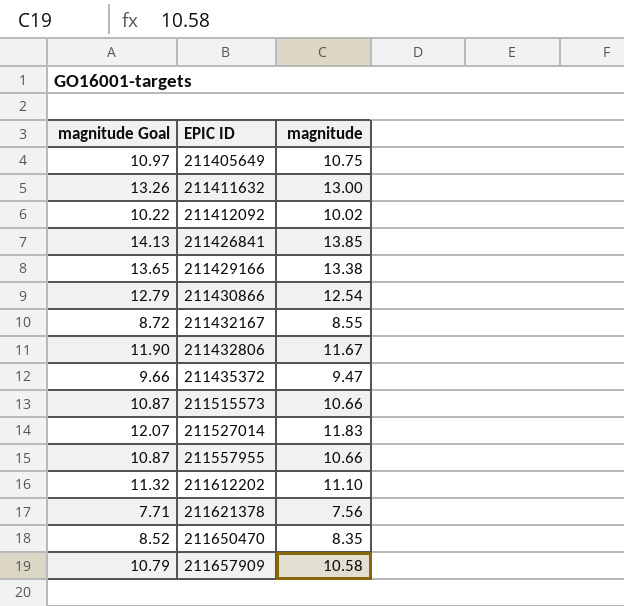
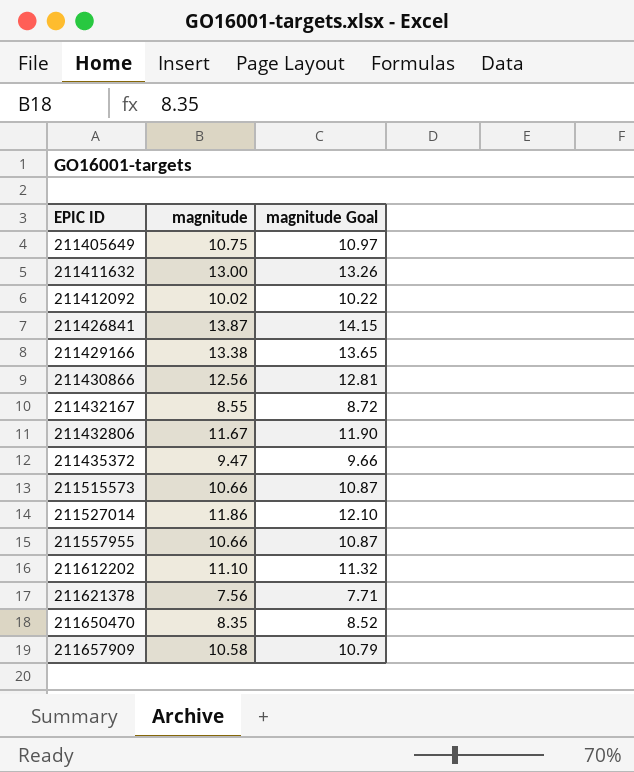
column magnitude Goal | position: 1 -> 3
211426841 | magnitude: 13.85 -> 13.87
211426841 | magnitude Goal: 14.13 -> 14.15
211430866 | magnitude: 12.54 -> 12.56
211430866 | magnitude Goal: 12.79 -> 12.81
211527014 | magnitude: 11.83 -> 11.86
211527014 | magnitude Goal: 12.07 -> 12.10

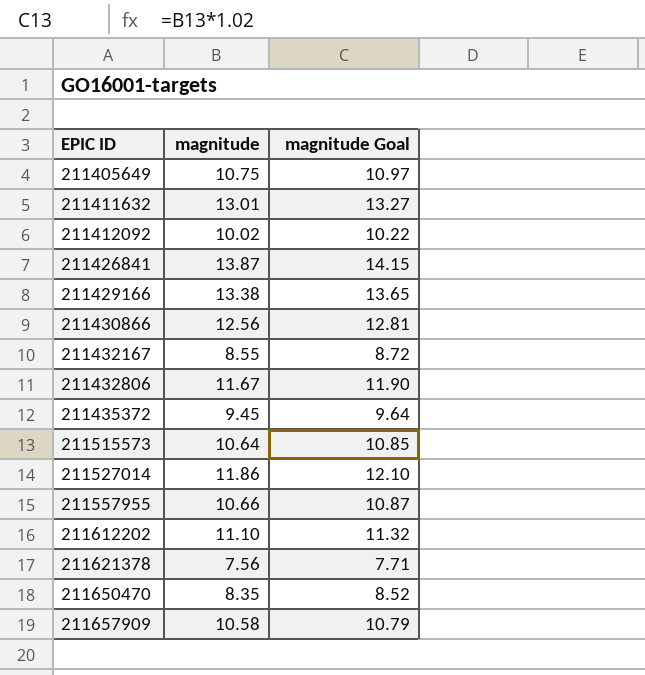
211411632 | magnitude: 13.00 -> 13.01
211411632 | magnitude Goal: 13.26 -> 13.27
211435372 | magnitude: 9.47 -> 9.45
211435372 | magnitude Goal: 9.66 -> 9.64
211515573 | magnitude: 10.66 -> 10.64
211515573 | magnitude Goal: 10.87 -> 10.85

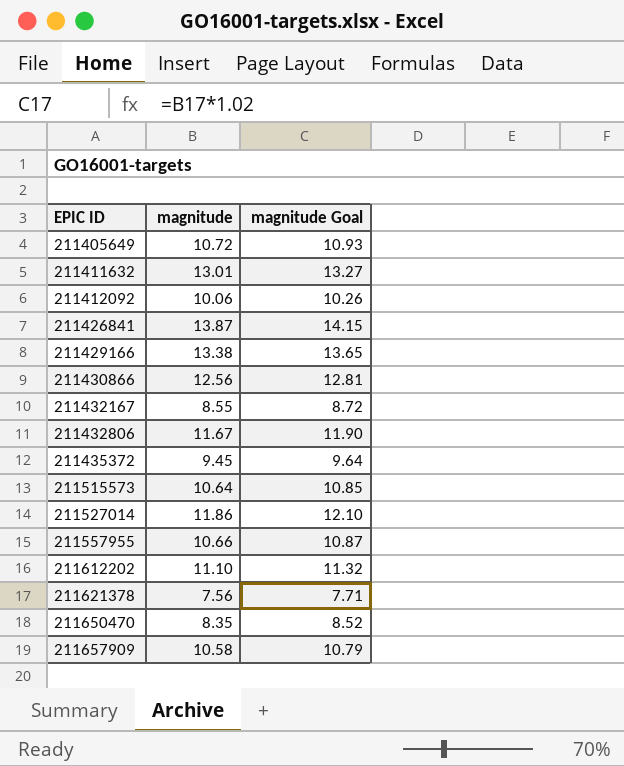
211405649 | magnitude: 10.75 -> 10.72
211405649 | magnitude Goal: 10.97 -> 10.93
211412092 | magnitude: 10.02 -> 10.06
211412092 | magnitude Goal: 10.22 -> 10.26

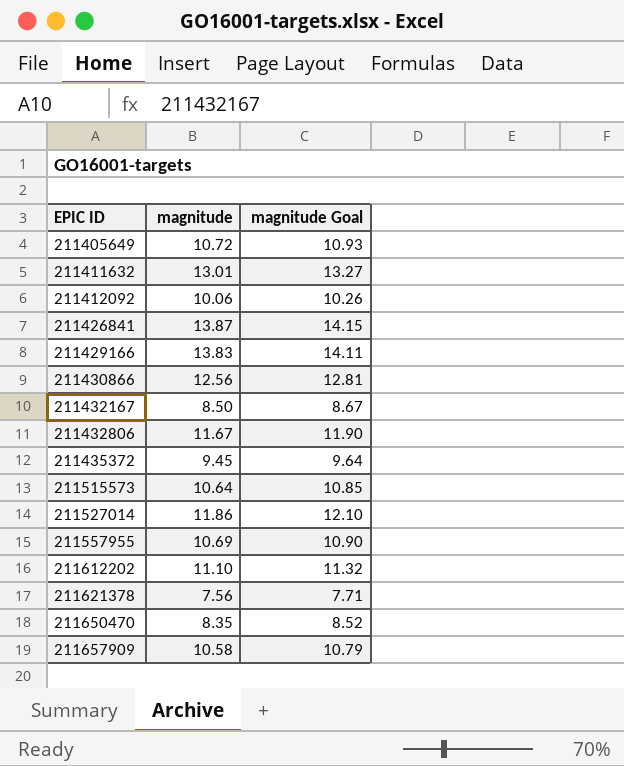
211429166 | magnitude: 13.38 -> 13.83
211429166 | magnitude Goal: 13.65 -> 14.11
211432167 | magnitude: 8.55 -> 8.50
211432167 | magnitude Goal: 8.72 -> 8.67
211557955 | magnitude: 10.66 -> 10.69
211557955 | magnitude Goal: 10.87 -> 10.90

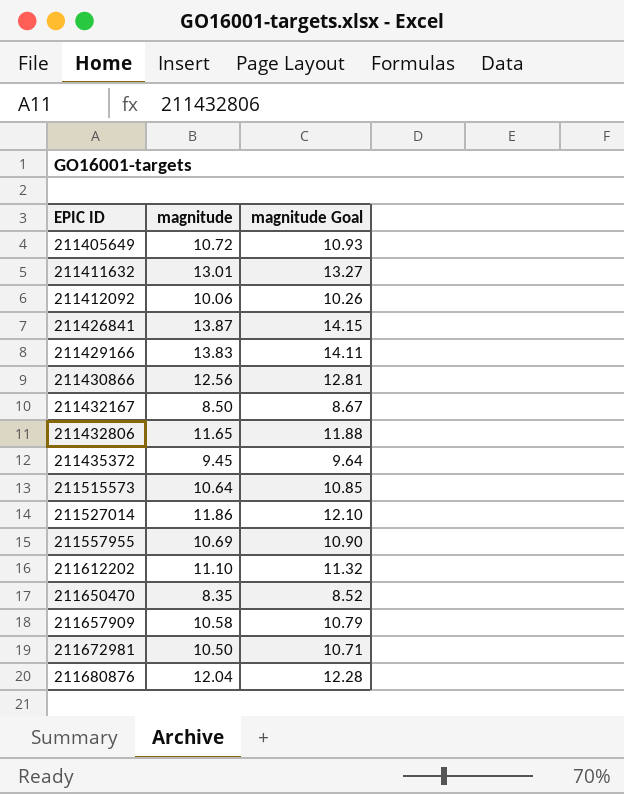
row 211621378: 7.56 | 7.71 -> none
211432806 | magnitude: 11.67 -> 11.65
211432806 | magnitude Goal: 11.90 -> 11.88
row 211672981: none -> 10.50 | 10.71
row 211680876: none -> 12.04 | 12.28

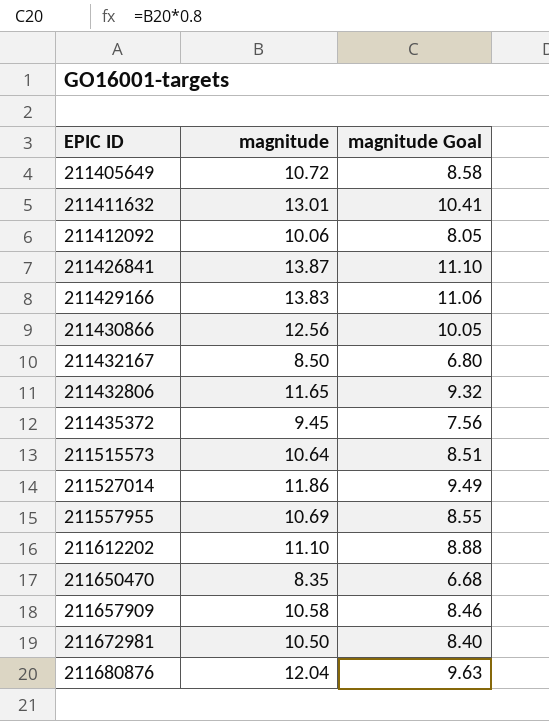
column magnitude Goal | formula: [magnitude] * 1.02 -> [magnitude] * 0.8

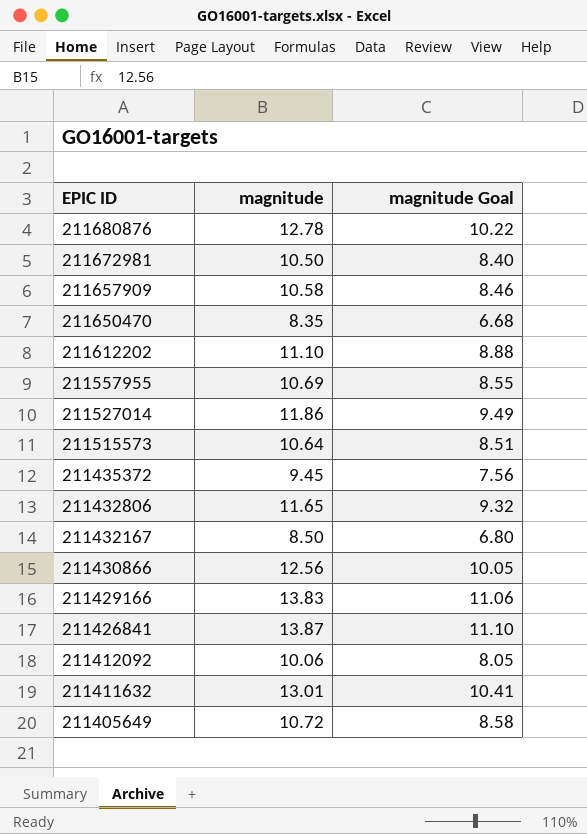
row order: EPIC ID ascending -> EPIC ID descending
211680876 | magnitude: 12.04 -> 12.78
211680876 | magnitude Goal: 9.63 -> 10.22

